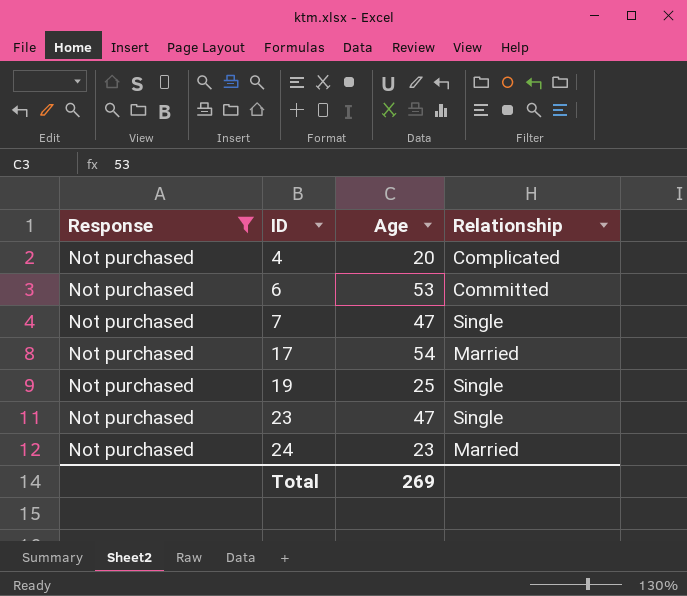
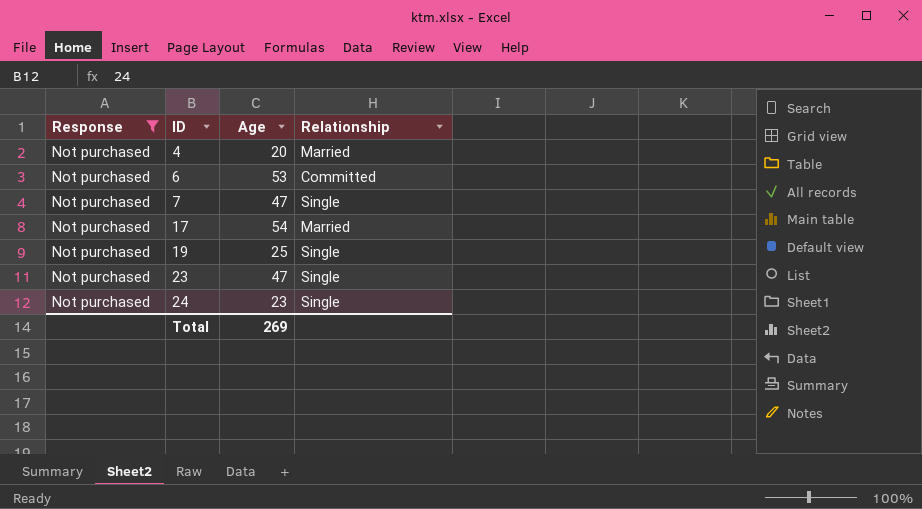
4 | Relationship: Complicated -> Married
24 | Relationship: Married -> Single

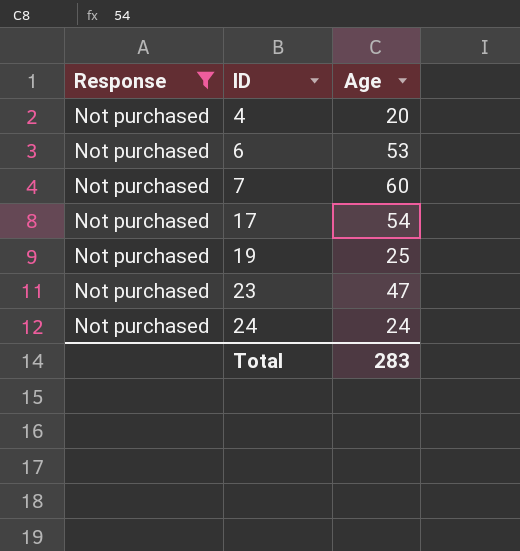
column Relationship | position: 4 -> none
7 | Age: 47 -> 60
24 | Age: 23 -> 24
Total | Age: 269 -> 283

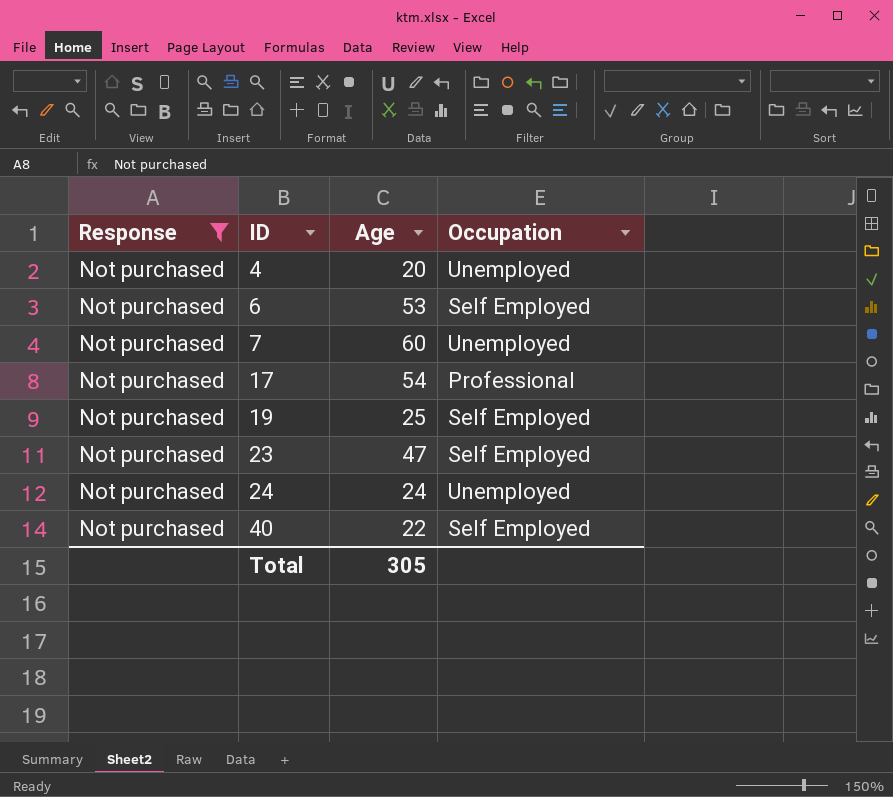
column Occupation | position: none -> 4
row 40: none -> Not purchased | 22 | Self Employed
Total | Age: 283 -> 305

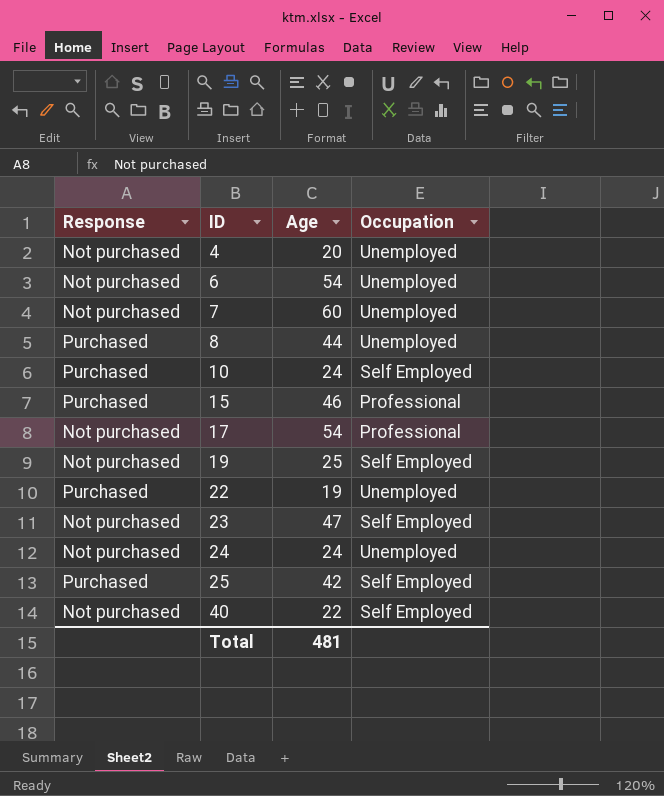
filter: Response = Not purchased -> none
6 | Age: 53 -> 54
6 | Occupation: Self Employed -> Unemployed
Total | Age: 305 -> 481

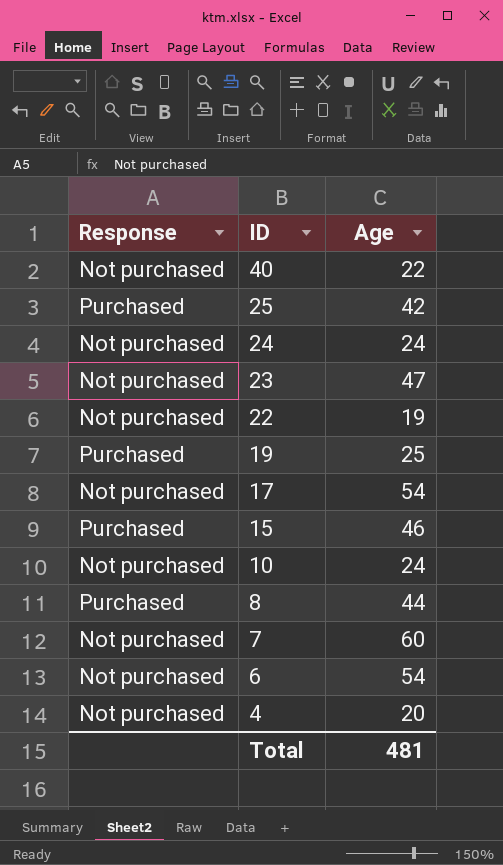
row order: ID ascending -> ID descending
column Occupation | position: 4 -> none
22 | Response: Purchased -> Not purchased
19 | Response: Not purchased -> Purchased
10 | Response: Purchased -> Not purchased

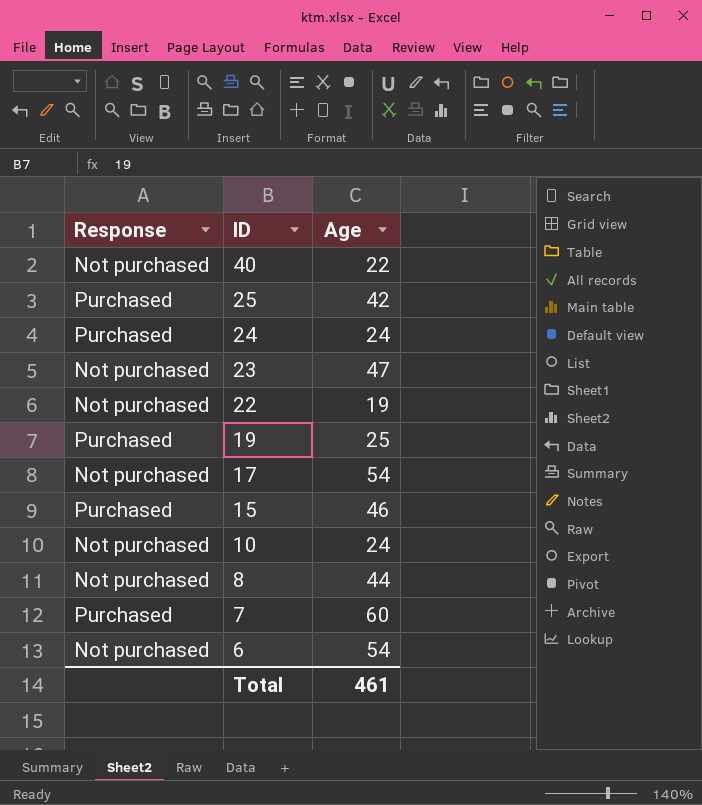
row 4: Not purchased | 20 -> none
24 | Response: Not purchased -> Purchased
8 | Response: Purchased -> Not purchased
7 | Response: Not purchased -> Purchased
Total | Age: 481 -> 461

